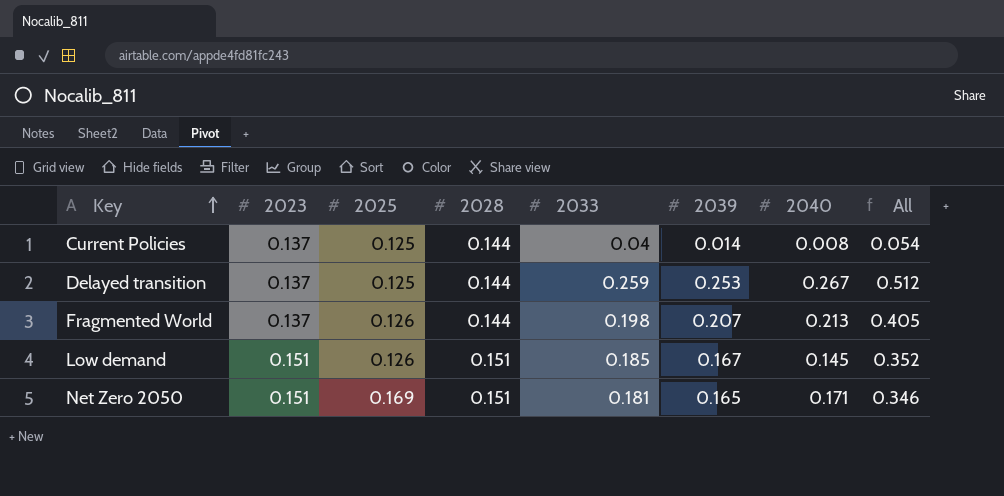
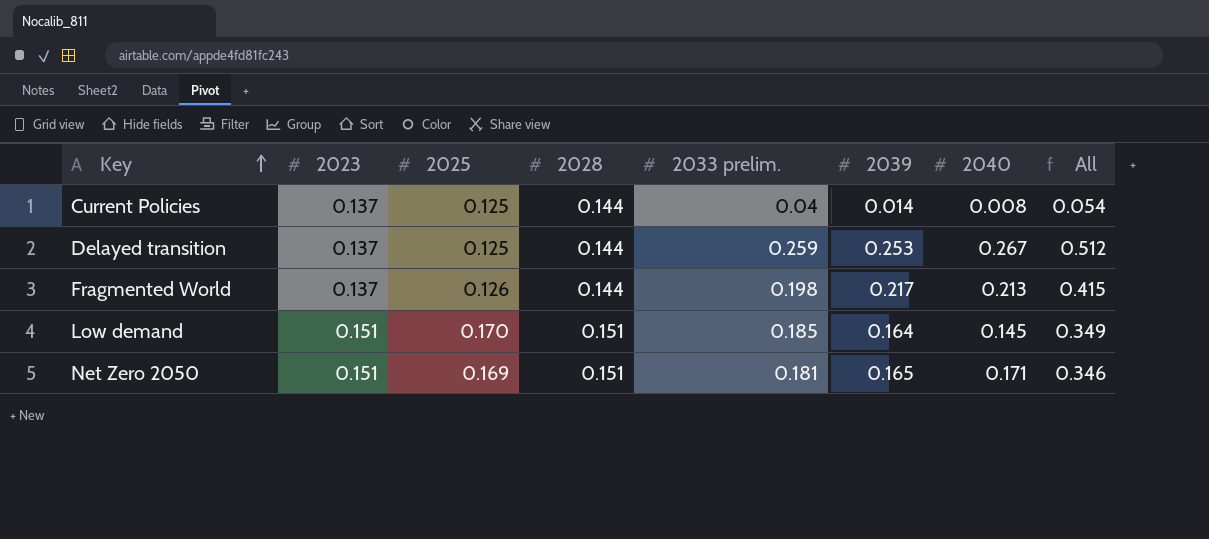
column name: 2033 -> 2033 prelim.
Fragmented World | 2039: 0.207 -> 0.217
Fragmented World | All: 0.405 -> 0.415
Low demand | 2025: 0.126 -> 0.170
Low demand | 2039: 0.167 -> 0.164
Low demand | All: 0.352 -> 0.349

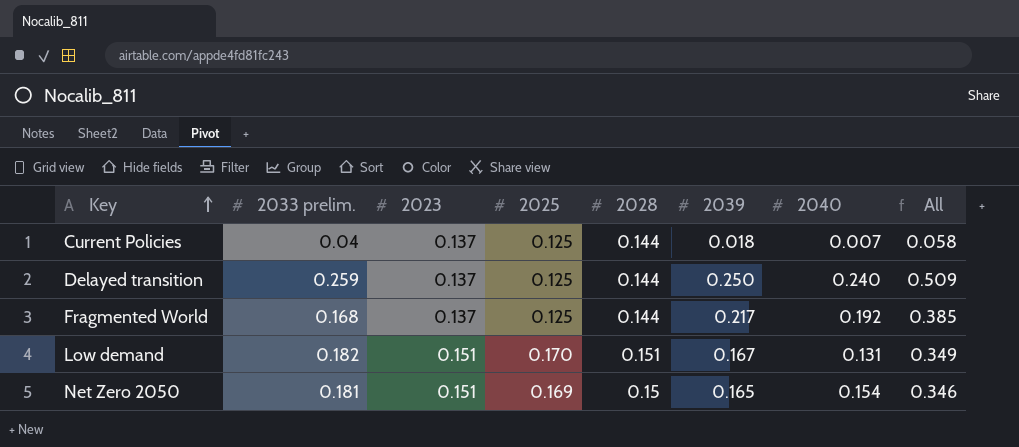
column 2033 prelim. | position: 5 -> 2
Current Policies | 2039: 0.014 -> 0.018
Current Policies | 2040: 0.008 -> 0.007
Current Policies | All: 0.054 -> 0.058
Delayed transition | 2039: 0.253 -> 0.250
Delayed transition | 2040: 0.267 -> 0.240
Delayed transition | All: 0.512 -> 0.509
Fragmented World | 2033 prelim.: 0.198 -> 0.168
Fragmented World | 2025: 0.126 -> 0.125
Fragmented World | 2040: 0.213 -> 0.192
Fragmented World | All: 0.415 -> 0.385
Low demand | 2033 prelim.: 0.185 -> 0.182
Low demand | 2039: 0.164 -> 0.167
Low demand | 2040: 0.145 -> 0.131
Net Zero 2050 | 2028: 0.151 -> 0.15
Net Zero 2050 | 2040: 0.171 -> 0.154

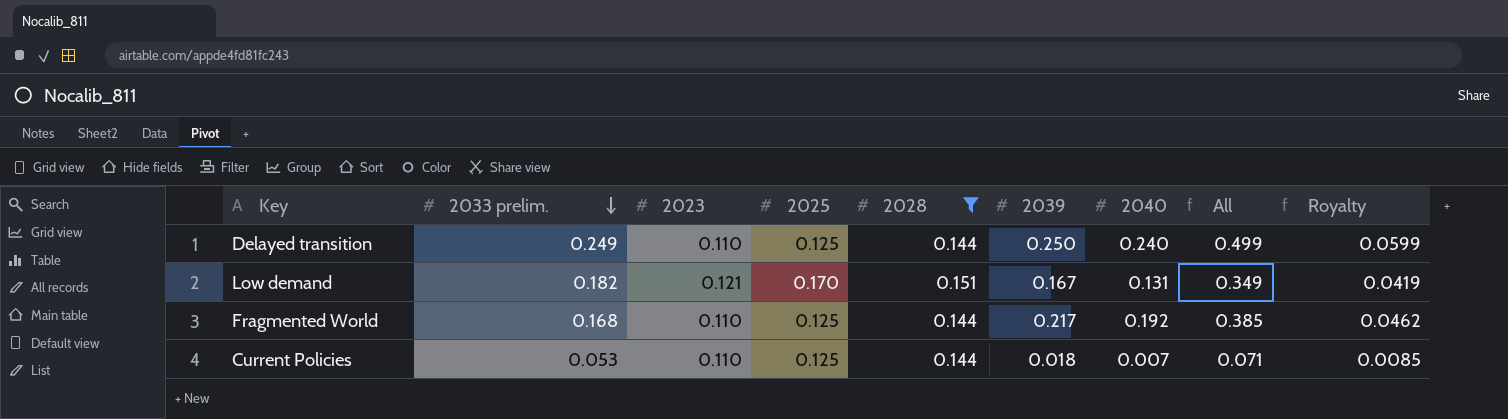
filter: none -> 2028 != 0.15
row order: Key ascending -> 2033 prelim. descending
column Royalty | formula: none -> [All] * 0.12
Delayed transition | 2033 prelim.: 0.259 -> 0.249
Delayed transition | 2023: 0.137 -> 0.110
Delayed transition | All: 0.509 -> 0.499
Low demand | 2023: 0.151 -> 0.121
Fragmented World | 2023: 0.137 -> 0.110
Current Policies | 2033 prelim.: 0.04 -> 0.053
Current Policies | 2023: 0.137 -> 0.110
Current Policies | All: 0.058 -> 0.071

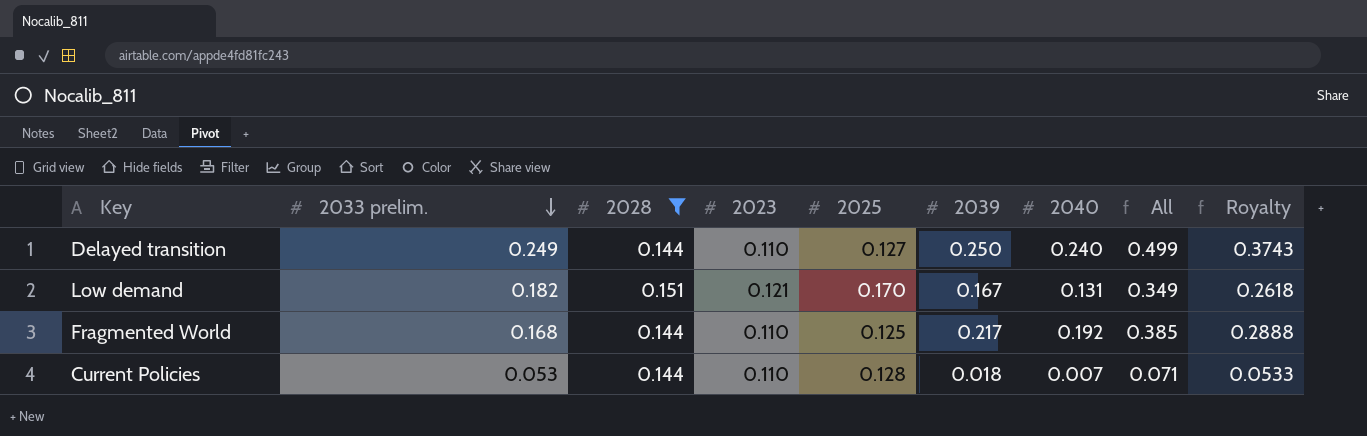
column 2028 | position: 5 -> 3
column Royalty | formula: [All] * 0.12 -> [All] * 0.75
Delayed transition | 2025: 0.125 -> 0.127
Current Policies | 2025: 0.125 -> 0.128

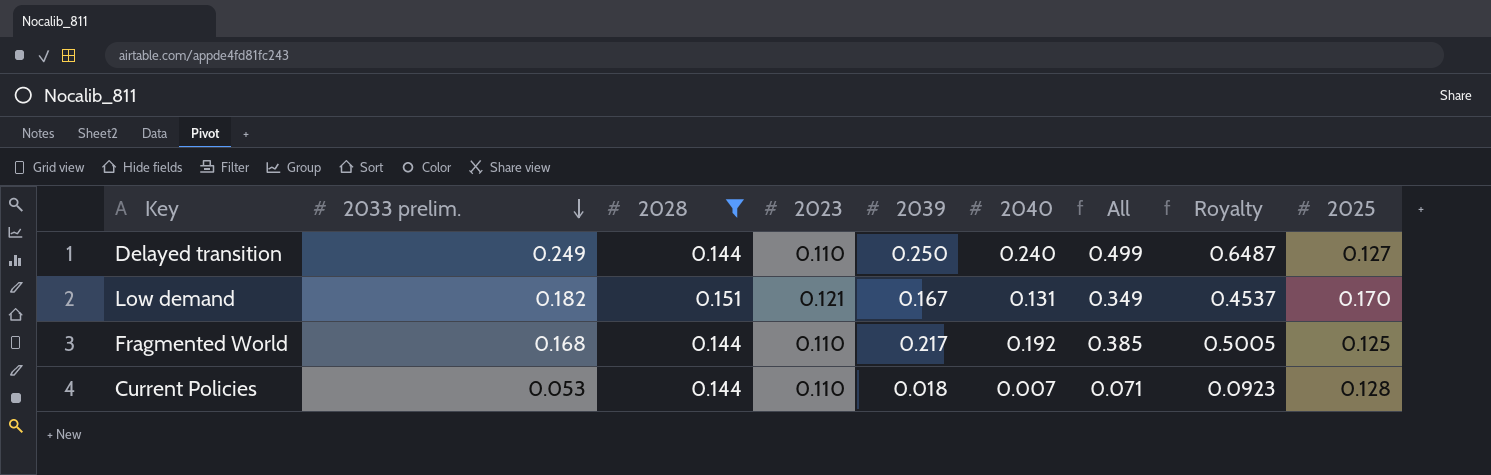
column Royalty | formula: [All] * 0.75 -> [All] * 1.3
column 2025 | position: 5 -> 9

